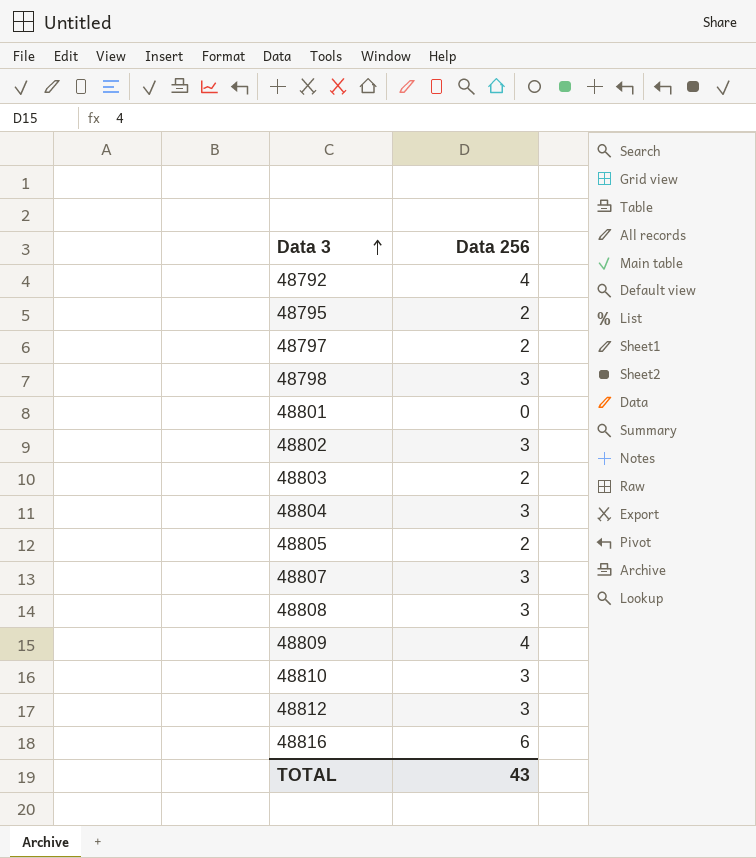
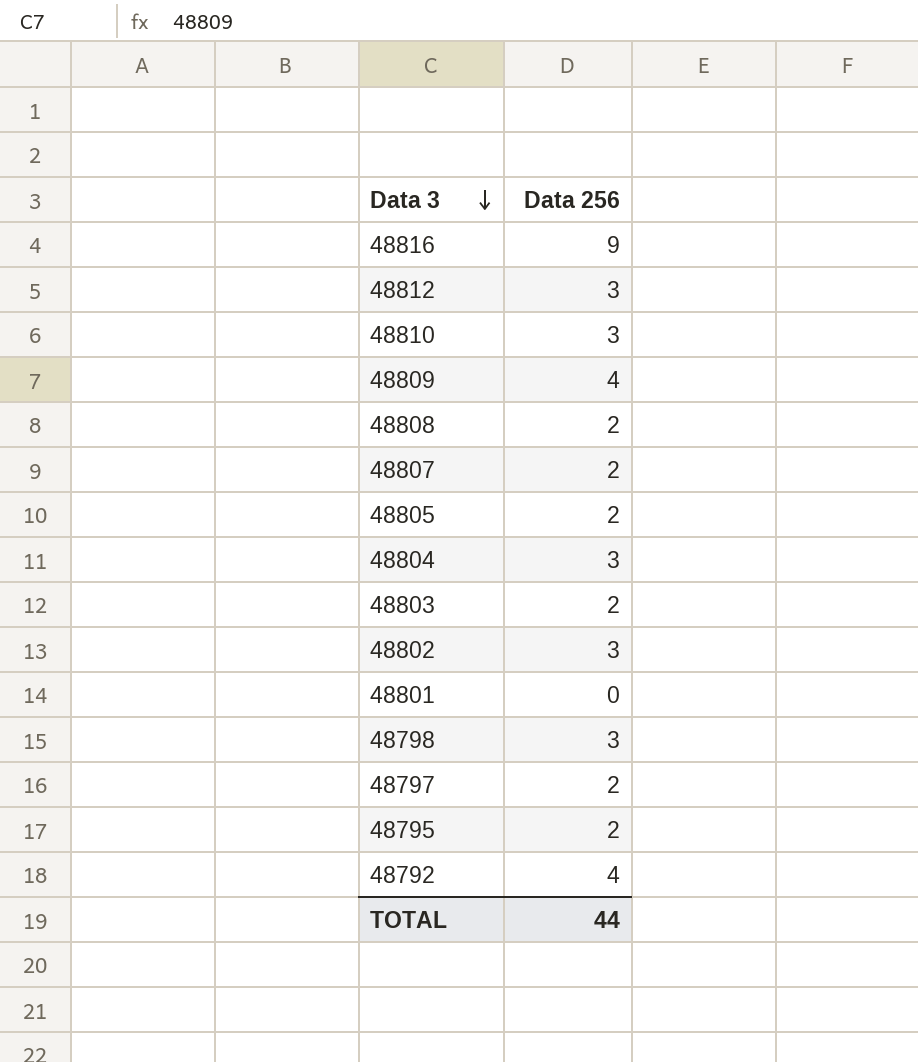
row order: Data 3 ascending -> Data 3 descending
48816 | Data 256: 6 -> 9
48808 | Data 256: 3 -> 2
48807 | Data 256: 3 -> 2
TOTAL | Data 256: 43 -> 44

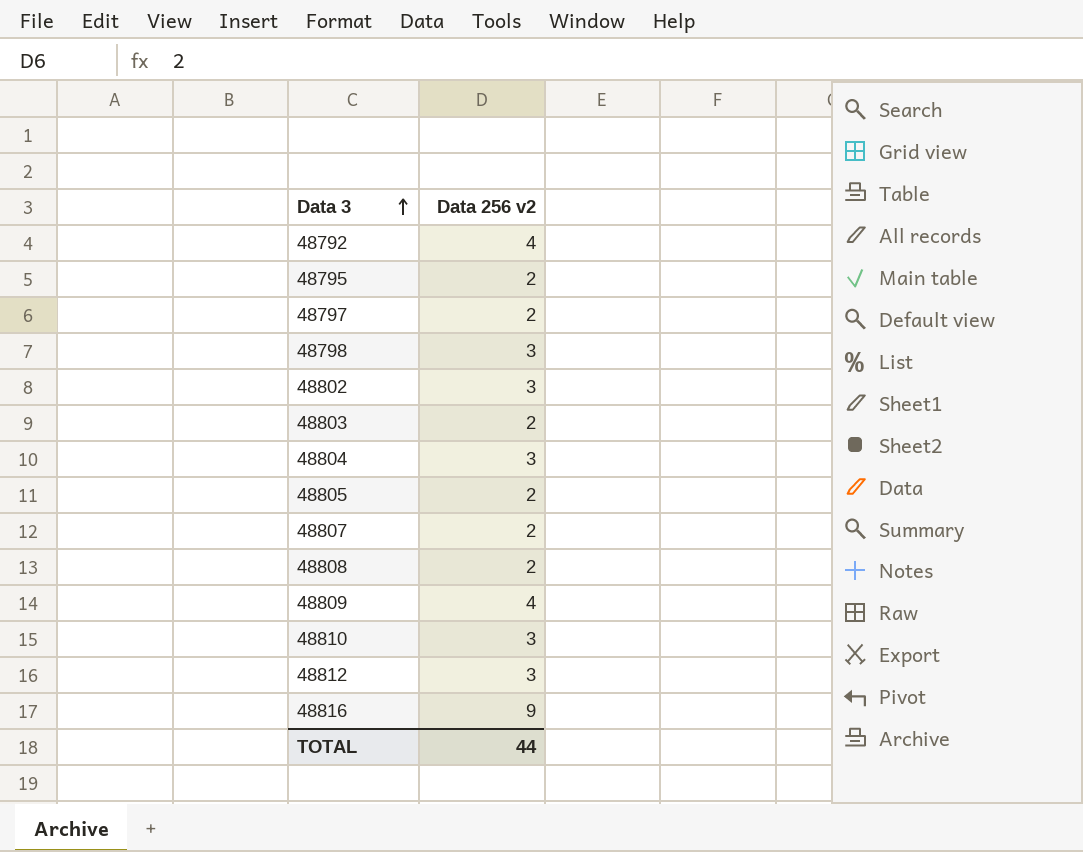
row order: Data 3 descending -> Data 3 ascending
column name: Data 256 -> Data 256 v2
row 48801: 0 -> none

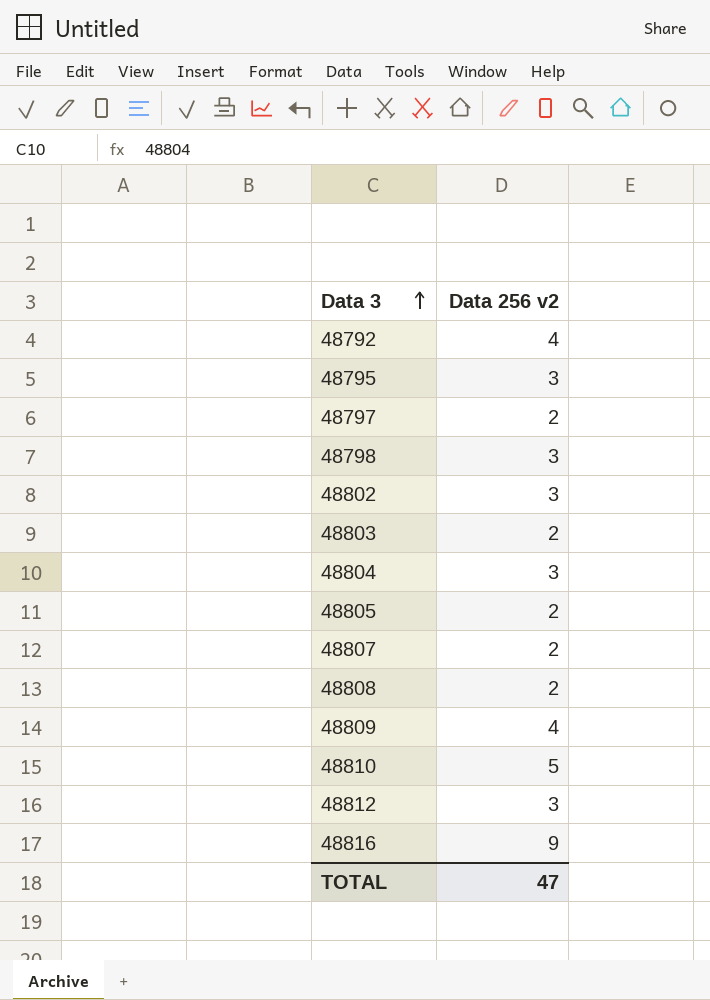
48795 | Data 256 v2: 2 -> 3
48810 | Data 256 v2: 3 -> 5
TOTAL | Data 256 v2: 44 -> 47

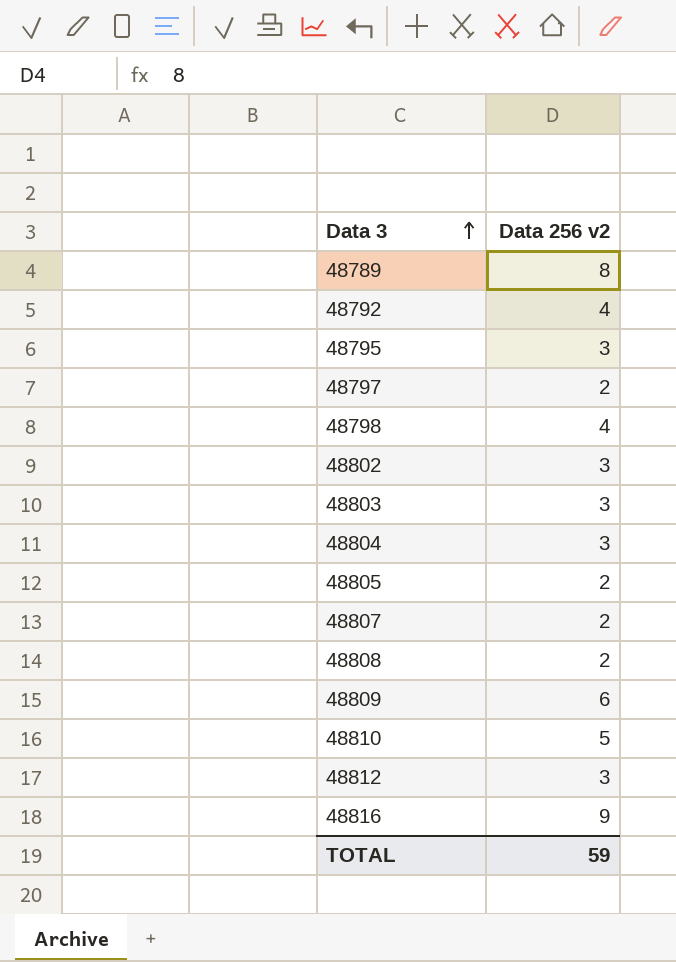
row 48789: none -> 8
48798 | Data 256 v2: 3 -> 4
48803 | Data 256 v2: 2 -> 3
48809 | Data 256 v2: 4 -> 6
TOTAL | Data 256 v2: 47 -> 59

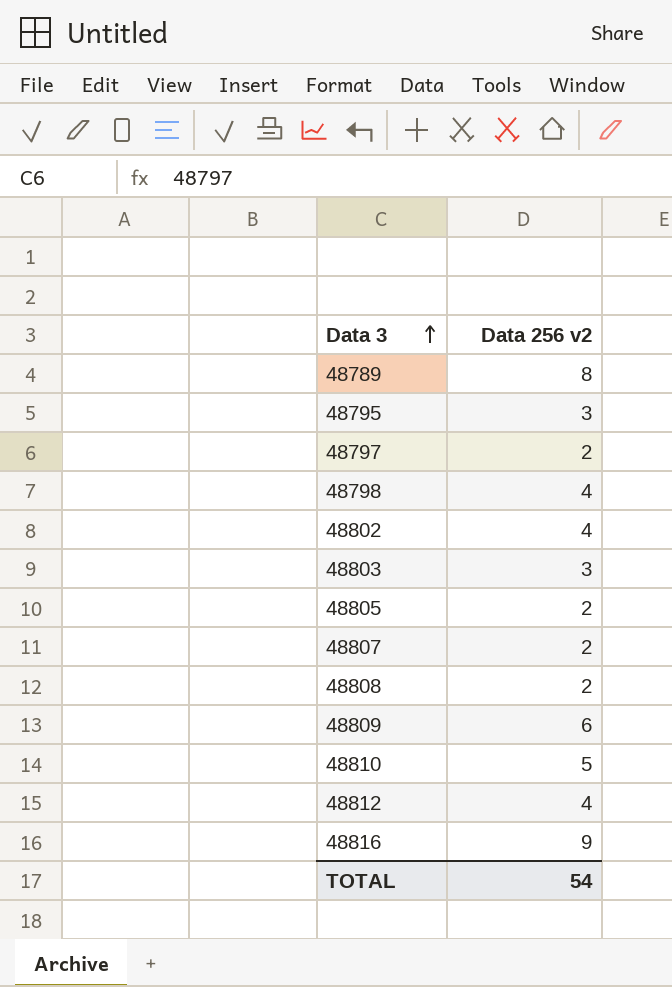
row 48792: 4 -> none
row 48804: 3 -> none
48802 | Data 256 v2: 3 -> 4
48812 | Data 256 v2: 3 -> 4
TOTAL | Data 256 v2: 59 -> 54

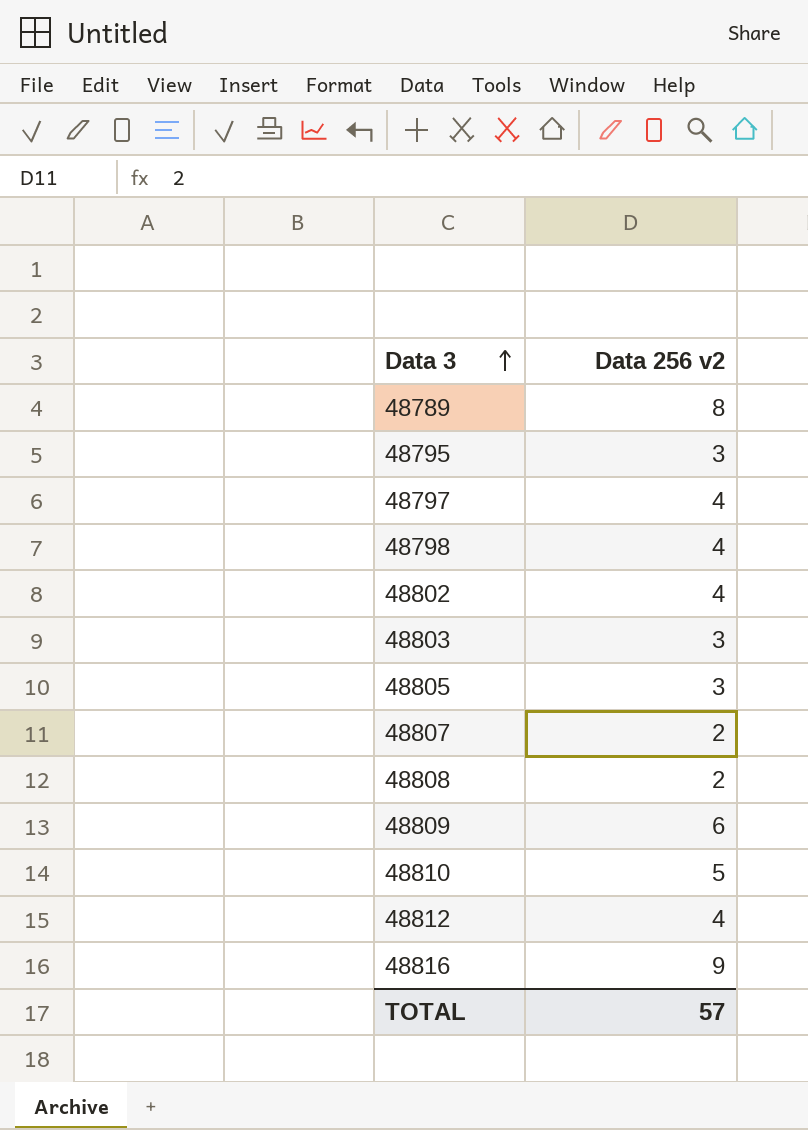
48797 | Data 256 v2: 2 -> 4
48805 | Data 256 v2: 2 -> 3
TOTAL | Data 256 v2: 54 -> 57

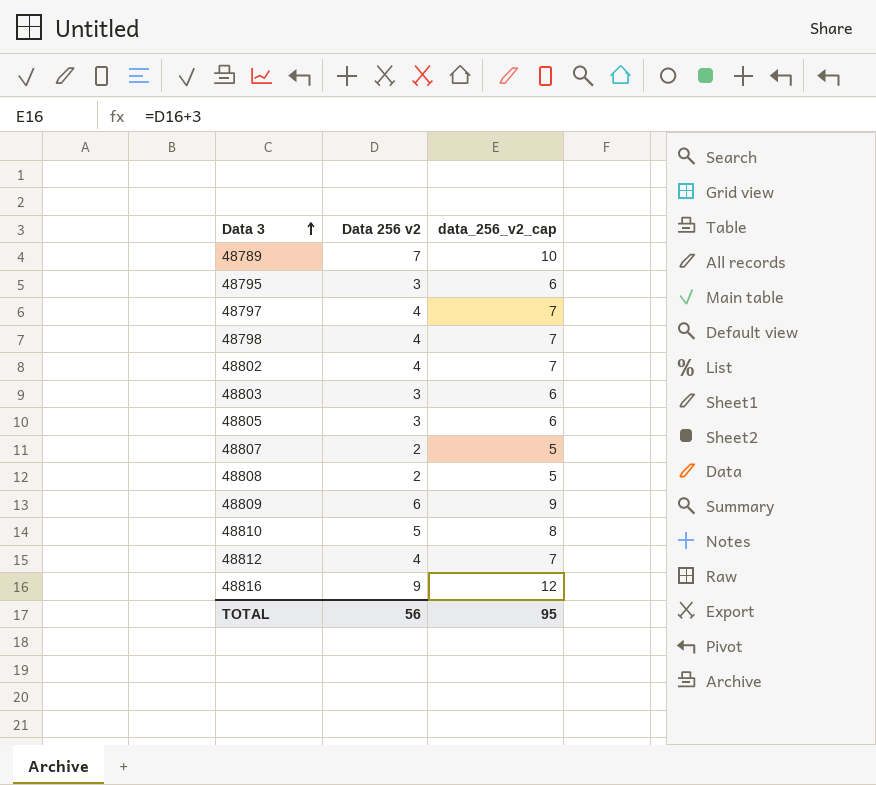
column data_256_v2_cap | formula: none -> [Data 256 v2] + 3
48789 | Data 256 v2: 8 -> 7
TOTAL | Data 256 v2: 57 -> 56

